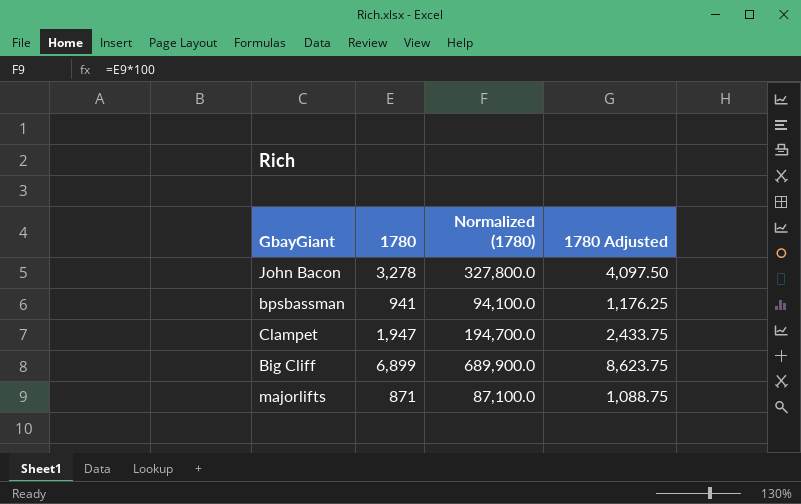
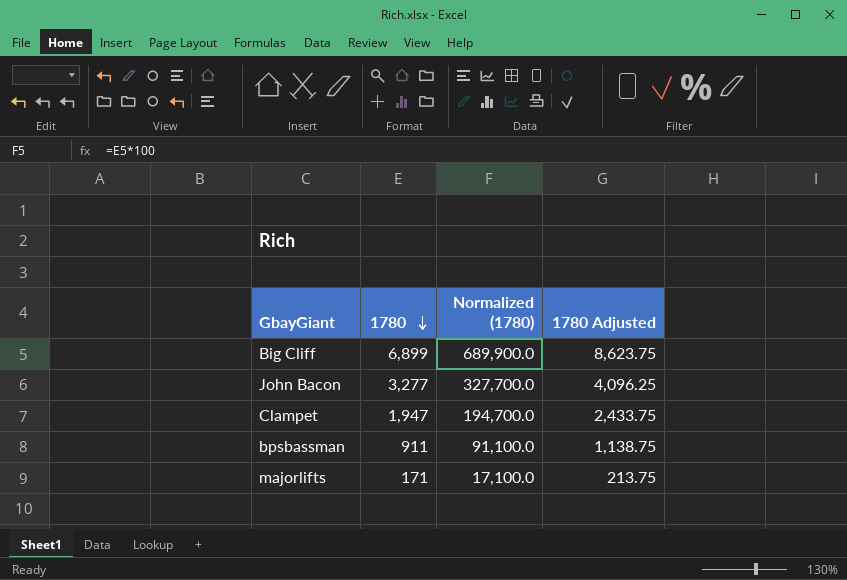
row order: none -> 1780 descending
John Bacon | 1780: 3,278 -> 3,277
John Bacon | Normalized (1780): 327,800.0 -> 327,700.0
John Bacon | 1780 Adjusted: 4,097.50 -> 4,096.25
bpsbassman | 1780: 941 -> 911
bpsbassman | Normalized (1780): 94,100.0 -> 91,100.0
bpsbassman | 1780 Adjusted: 1,176.25 -> 1,138.75
majorlifts | 1780: 871 -> 171
majorlifts | Normalized (1780): 87,100.0 -> 17,100.0
majorlifts | 1780 Adjusted: 1,088.75 -> 213.75

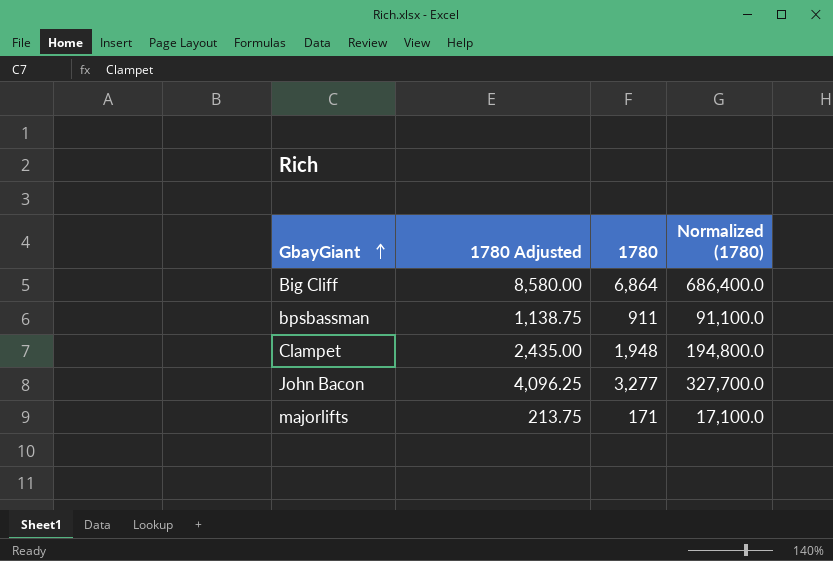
row order: 1780 descending -> GbayGiant ascending
column 1780 Adjusted | position: 4 -> 2
Big Cliff | 1780 Adjusted: 8,623.75 -> 8,580.00
Big Cliff | 1780: 6,899 -> 6,864
Big Cliff | Normalized (1780): 689,900.0 -> 686,400.0
Clampet | 1780 Adjusted: 2,433.75 -> 2,435.00
Clampet | 1780: 1,947 -> 1,948
Clampet | Normalized (1780): 194,700.0 -> 194,800.0

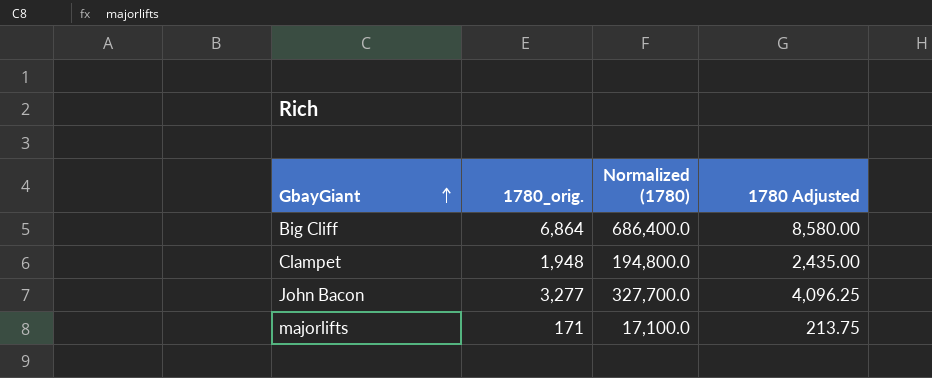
column name: 1780 -> 1780_orig.
column 1780 Adjusted | position: 2 -> 4
row bpsbassman: 1,138.75 | 911 | 91,100.0 -> none

